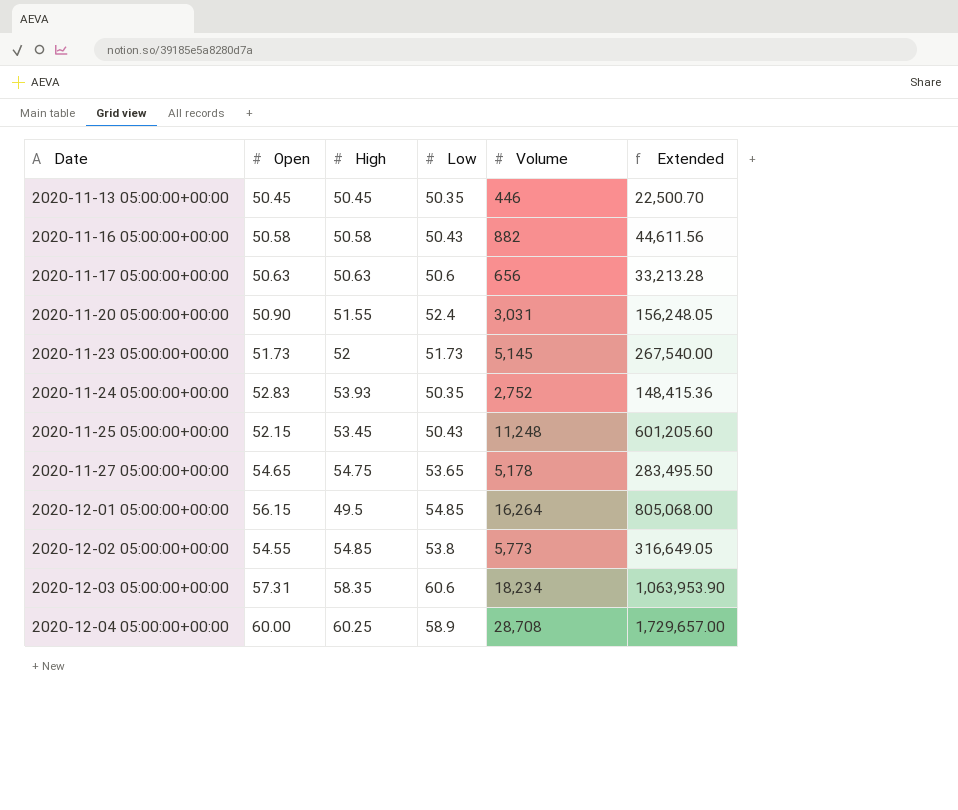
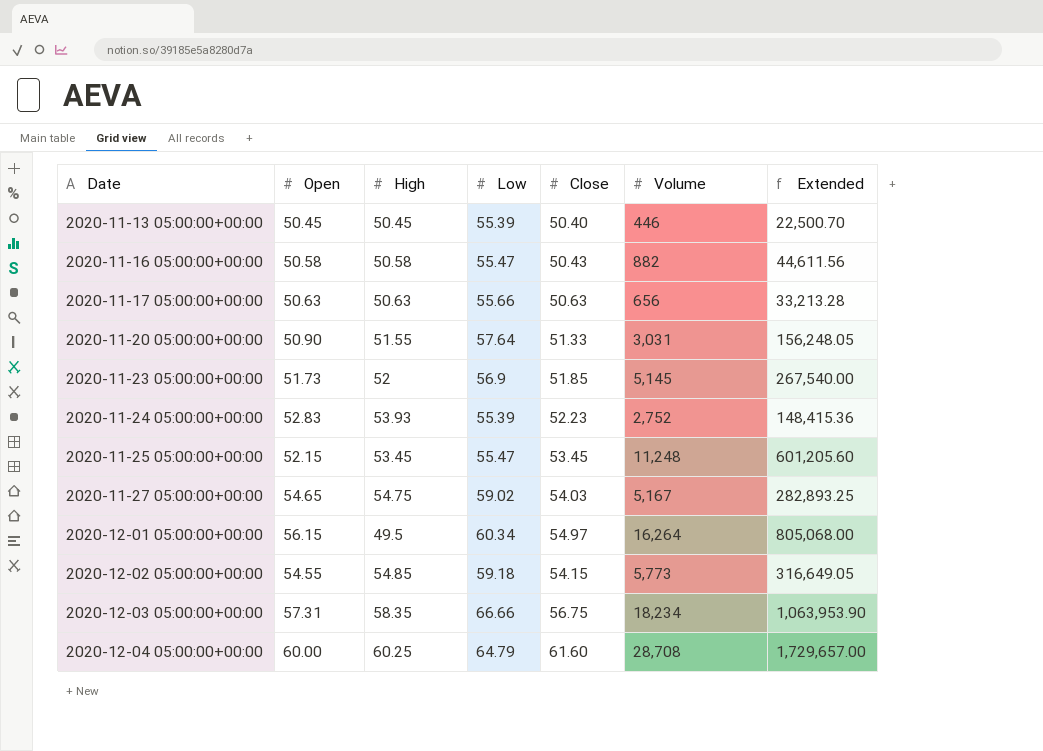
column Close | position: none -> 5
2020-11-13 05:00:00+00:00 | Low: 50.35 -> 55.39
2020-11-16 05:00:00+00:00 | Low: 50.43 -> 55.47
2020-11-17 05:00:00+00:00 | Low: 50.6 -> 55.66
2020-11-20 05:00:00+00:00 | Low: 52.4 -> 57.64
2020-11-23 05:00:00+00:00 | Low: 51.73 -> 56.9
2020-11-24 05:00:00+00:00 | Low: 50.35 -> 55.39
2020-11-25 05:00:00+00:00 | Low: 50.43 -> 55.47
2020-11-27 05:00:00+00:00 | Low: 53.65 -> 59.02
2020-11-27 05:00:00+00:00 | Volume: 5,178 -> 5,167
2020-11-27 05:00:00+00:00 | Extended: 283,495.50 -> 282,893.25
2020-12-01 05:00:00+00:00 | Low: 54.85 -> 60.34
2020-12-02 05:00:00+00:00 | Low: 53.8 -> 59.18
2020-12-03 05:00:00+00:00 | Low: 60.6 -> 66.66
2020-12-04 05:00:00+00:00 | Low: 58.9 -> 64.79

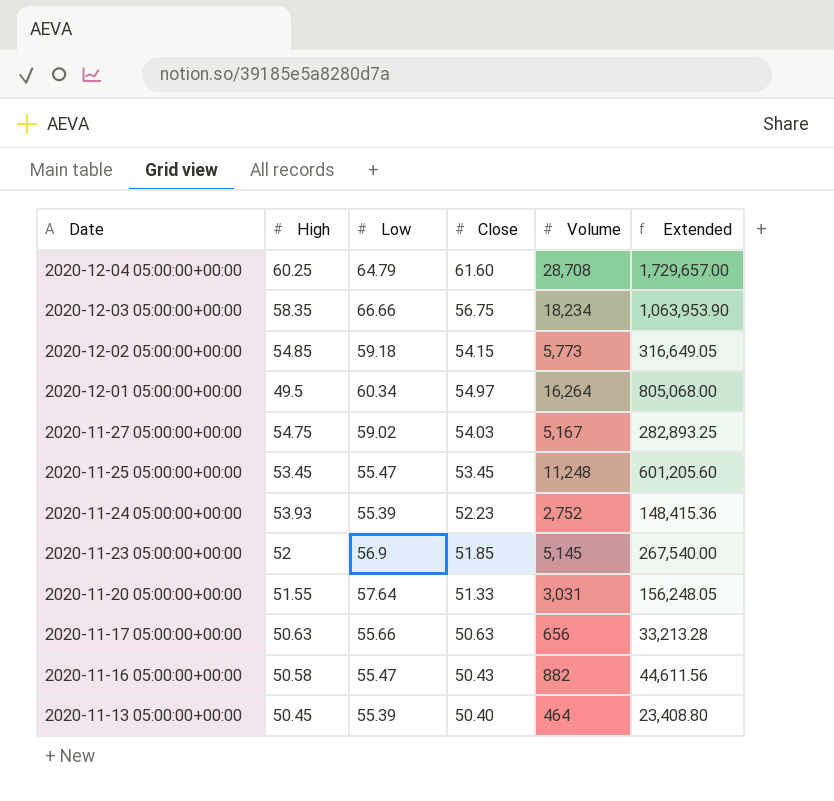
row order: Date ascending -> Date descending
column Open | position: 2 -> none
2020-11-13 05:00:00+00:00 | Volume: 446 -> 464
2020-11-13 05:00:00+00:00 | Extended: 22,500.70 -> 23,408.80

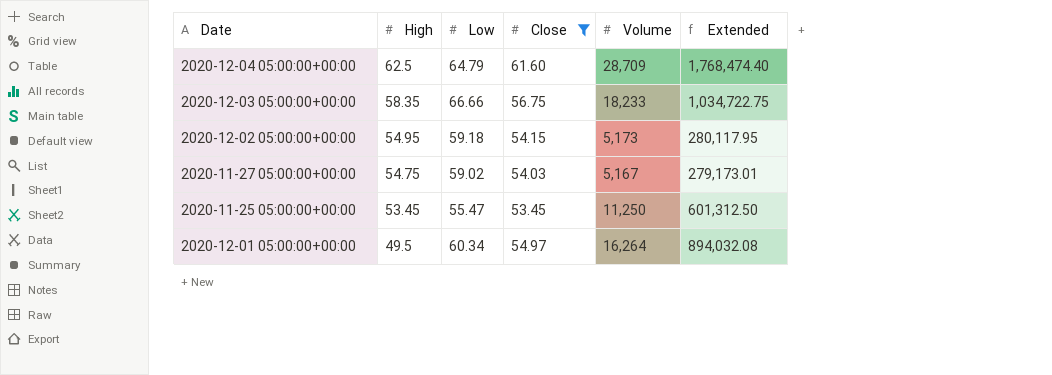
filter: none -> Close >= 53.45
row order: Date descending -> High descending
column Extended | formula: [High] * [Volume] -> [Close] * [Volume]
2020-12-04 05:00:00+00:00 | High: 60.25 -> 62.5
2020-12-04 05:00:00+00:00 | Volume: 28,708 -> 28,709
2020-12-03 05:00:00+00:00 | Volume: 18,234 -> 18,233
2020-12-02 05:00:00+00:00 | High: 54.85 -> 54.95
2020-12-02 05:00:00+00:00 | Volume: 5,773 -> 5,173
2020-11-25 05:00:00+00:00 | Volume: 11,248 -> 11,250

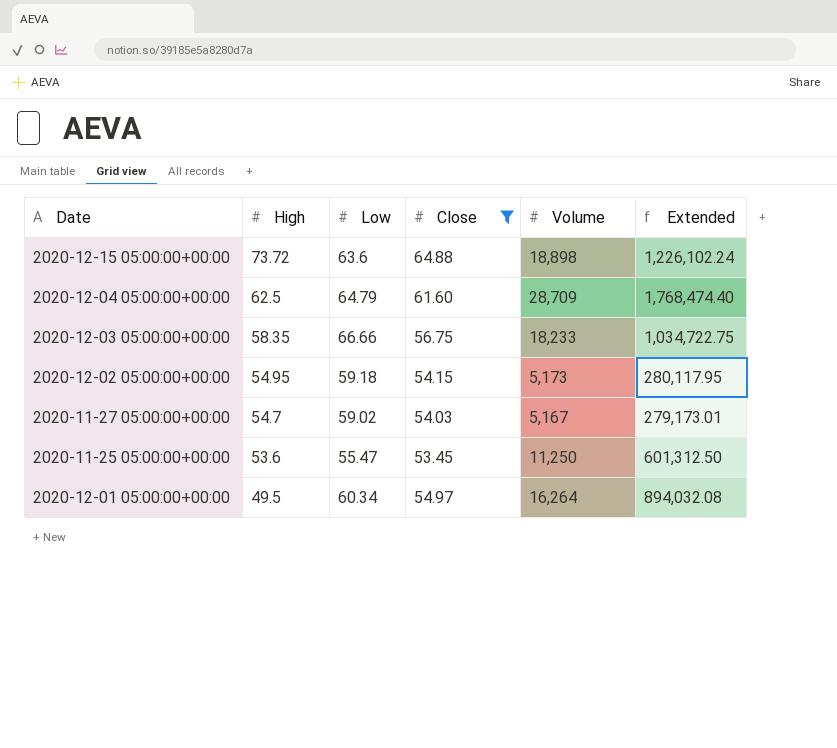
row 2020-12-15 05:00:00+00:00: none -> 73.72 | 63.6 | 64.88 | 18,898 | 1,226,102.24
2020-11-27 05:00:00+00:00 | High: 54.75 -> 54.7
2020-11-25 05:00:00+00:00 | High: 53.45 -> 53.6

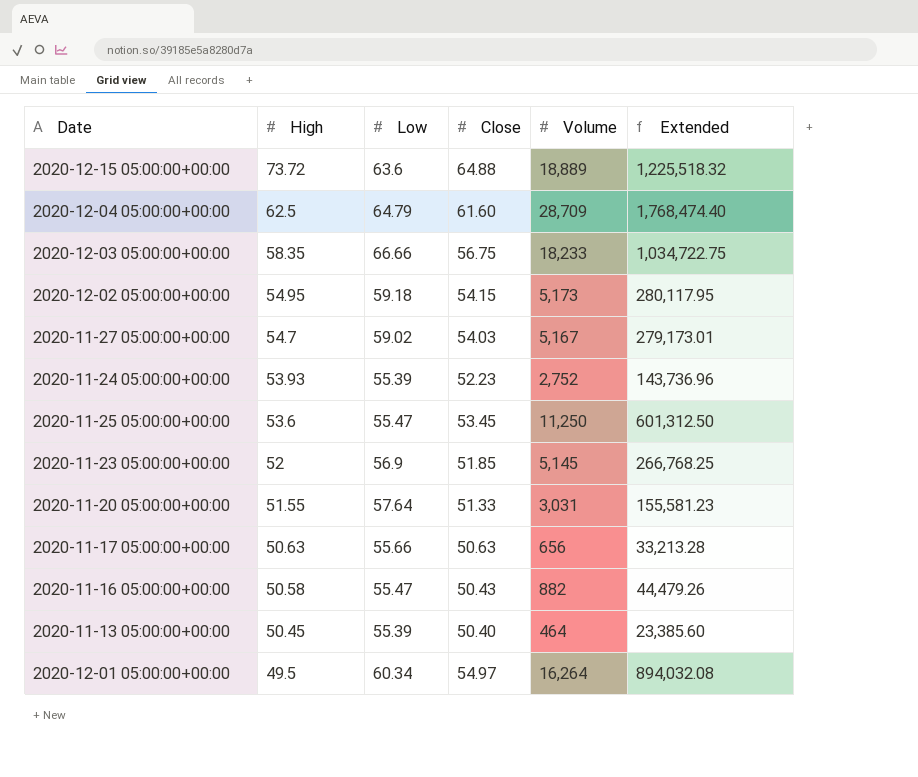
filter: Close >= 53.45 -> none
2020-12-15 05:00:00+00:00 | Volume: 18,898 -> 18,889
2020-12-15 05:00:00+00:00 | Extended: 1,226,102.24 -> 1,225,518.32

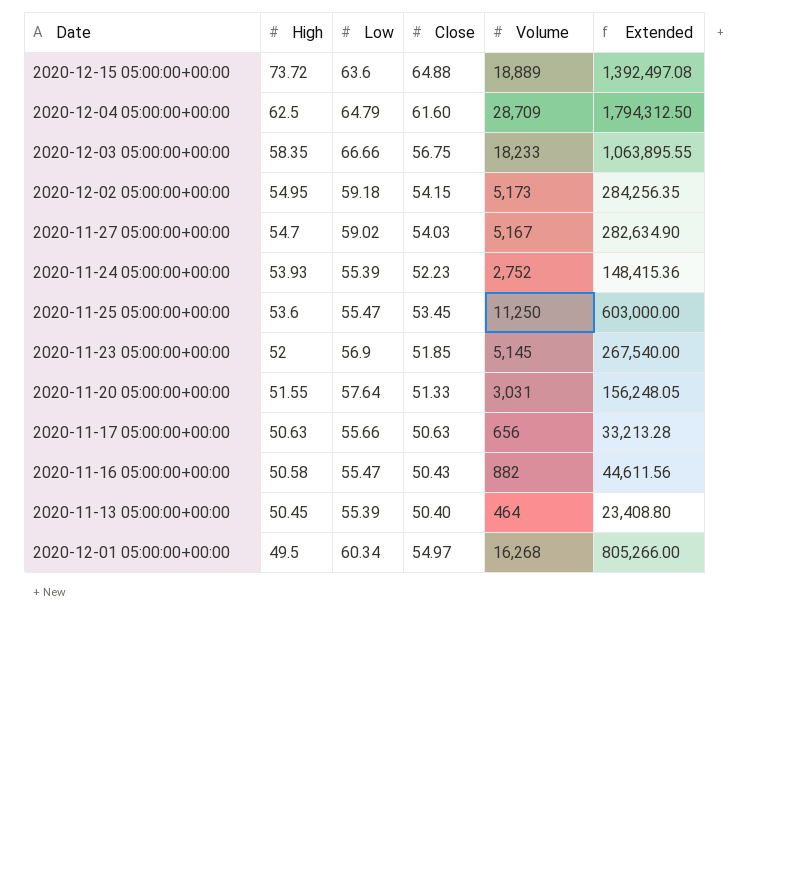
column Extended | formula: [Close] * [Volume] -> [High] * [Volume]
2020-12-01 05:00:00+00:00 | Volume: 16,264 -> 16,268

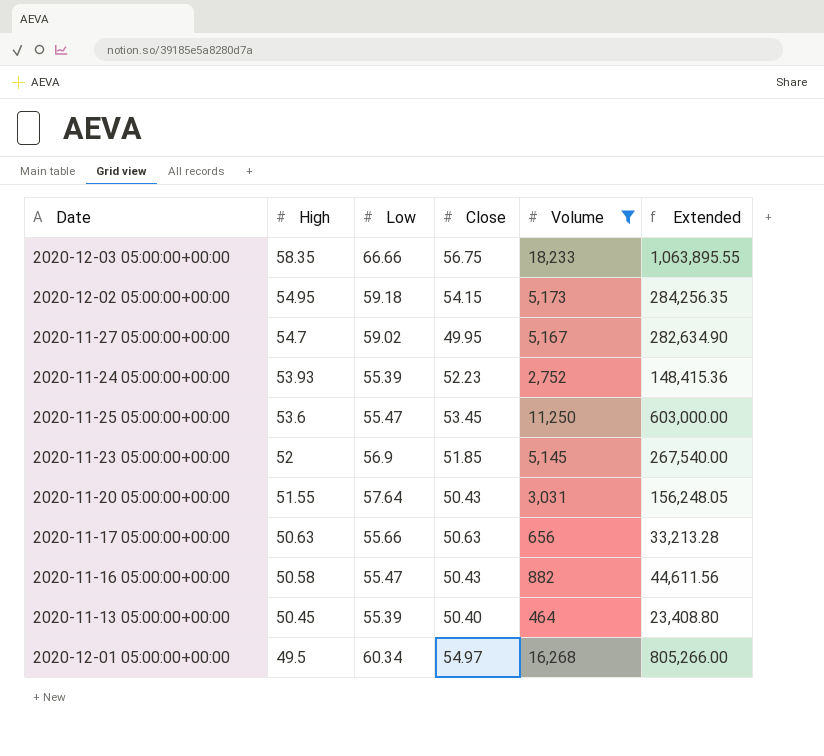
filter: none -> Volume <= 18,233
2020-11-27 05:00:00+00:00 | Close: 54.03 -> 49.95
2020-11-20 05:00:00+00:00 | Close: 51.33 -> 50.43

